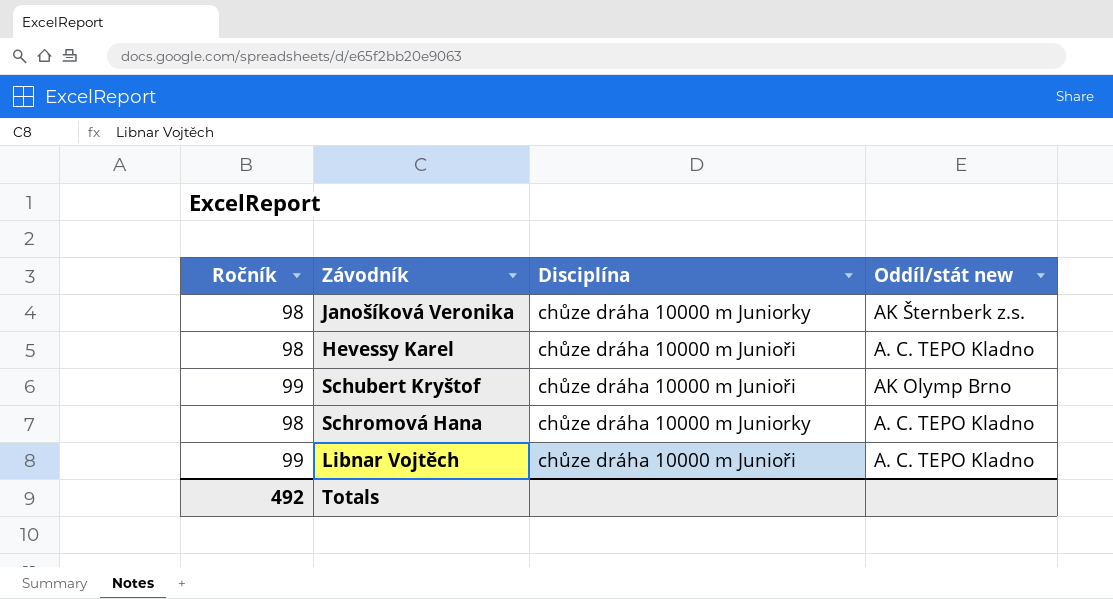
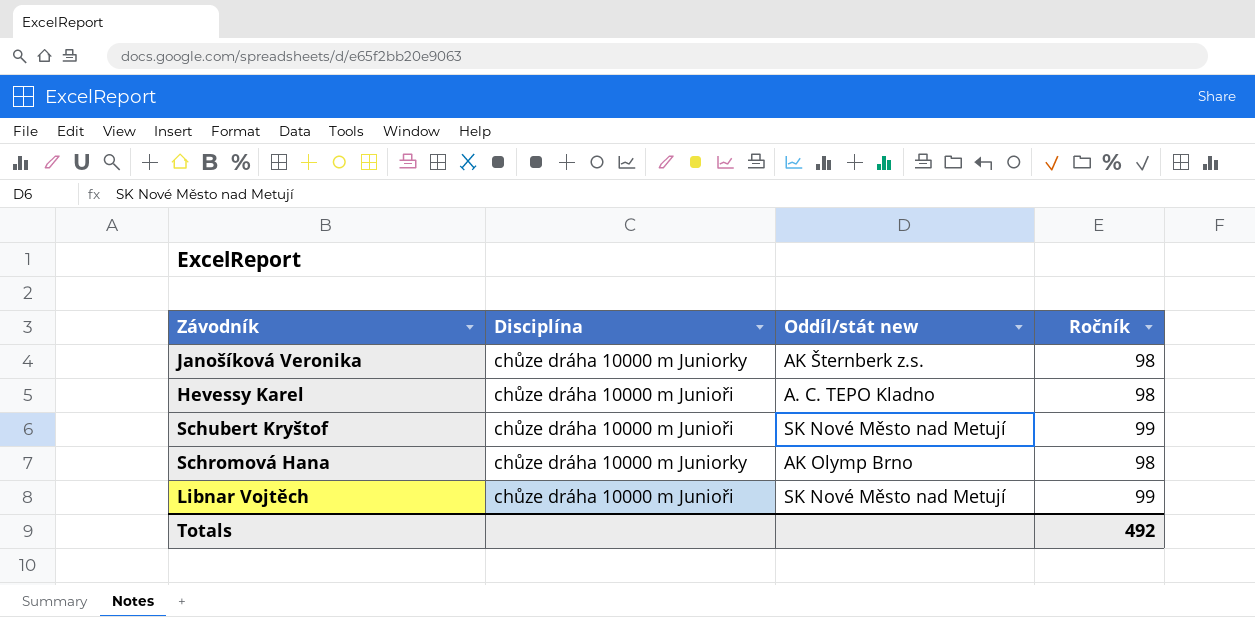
column Ročník | position: 1 -> 4
Schubert Kryštof | Oddíl/stát new: AK Olymp Brno -> SK Nové Město nad Metují
Schromová Hana | Oddíl/stát new: A. C. TEPO Kladno -> AK Olymp Brno
Libnar Vojtěch | Oddíl/stát new: A. C. TEPO Kladno -> SK Nové Město nad Metují

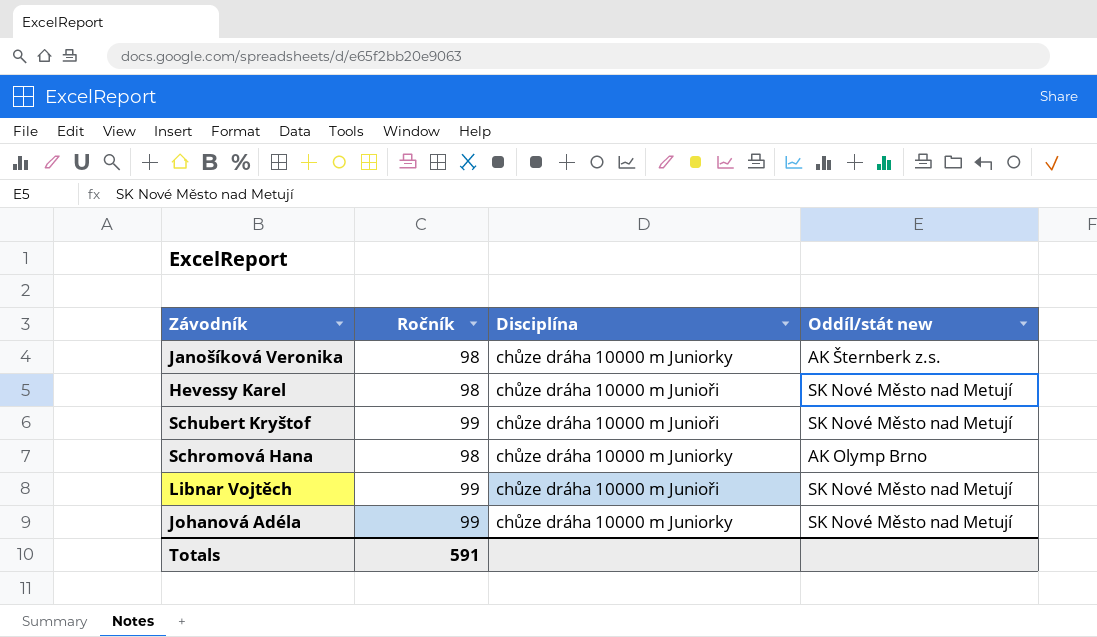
column Ročník | position: 4 -> 2
Hevessy Karel | Oddíl/stát new: A. C. TEPO Kladno -> SK Nové Město nad Metují
row Johanová Adéla: none -> 99 | chůze dráha 10000 m Juniorky | SK Nové Město nad Metují
Totals | Ročník: 492 -> 591

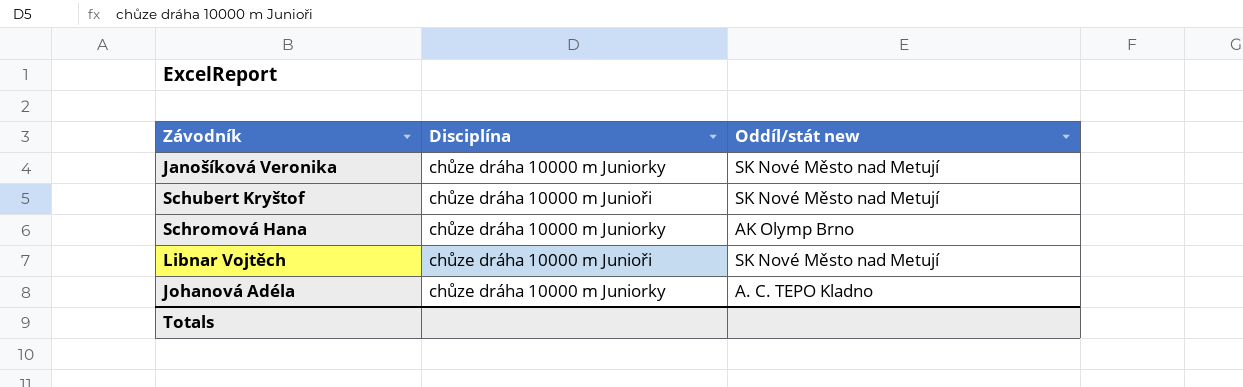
column Ročník | position: 2 -> none
row Hevessy Karel: 98 | chůze dráha 10000 m Junioři | SK Nové Město nad Metují -> none
Janošíková Veronika | Oddíl/stát new: AK Šternberk z.s. -> SK Nové Město nad Metují
Johanová Adéla | Oddíl/stát new: SK Nové Město nad Metují -> A. C. TEPO Kladno

